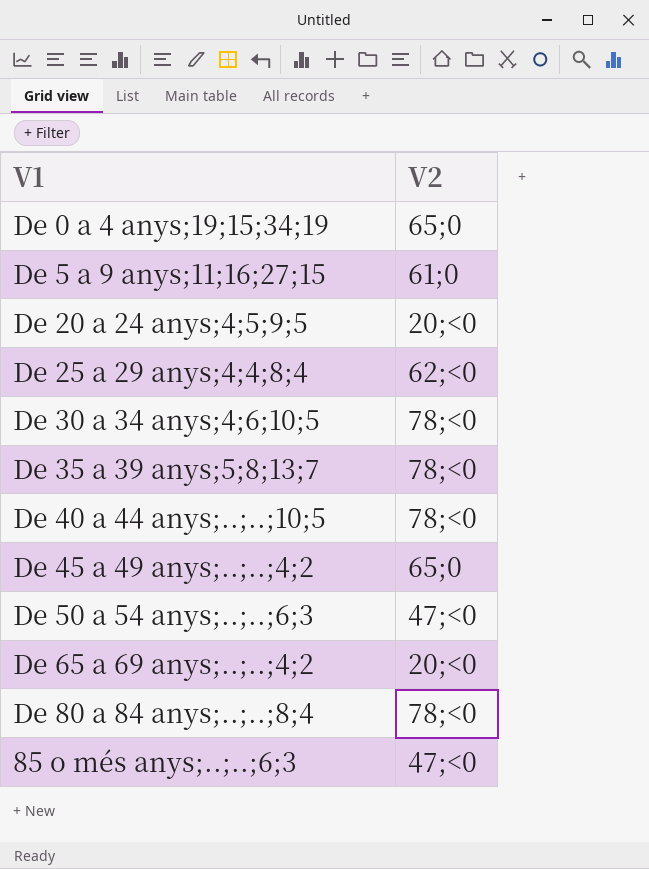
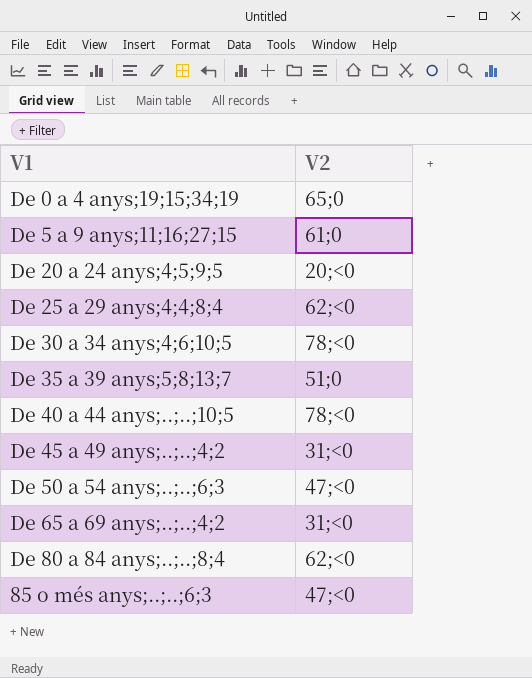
De 35 a 39 anys;5;8;13;7 | V2: 78;<0 -> 51;0
De 45 a 49 anys;..;..;4;2 | V2: 65;0 -> 31;<0
De 65 a 69 anys;..;..;4;2 | V2: 20;<0 -> 31;<0
De 80 a 84 anys;..;..;8;4 | V2: 78;<0 -> 62;<0

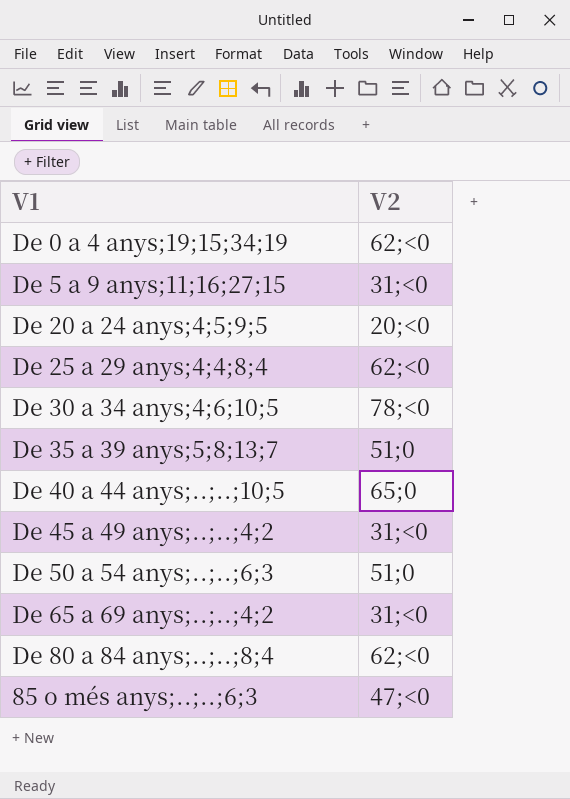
De 0 a 4 anys;19;15;34;19 | V2: 65;0 -> 62;<0
De 5 a 9 anys;11;16;27;15 | V2: 61;0 -> 31;<0
De 40 a 44 anys;..;..;10;5 | V2: 78;<0 -> 65;0
De 50 a 54 anys;..;..;6;3 | V2: 47;<0 -> 51;0

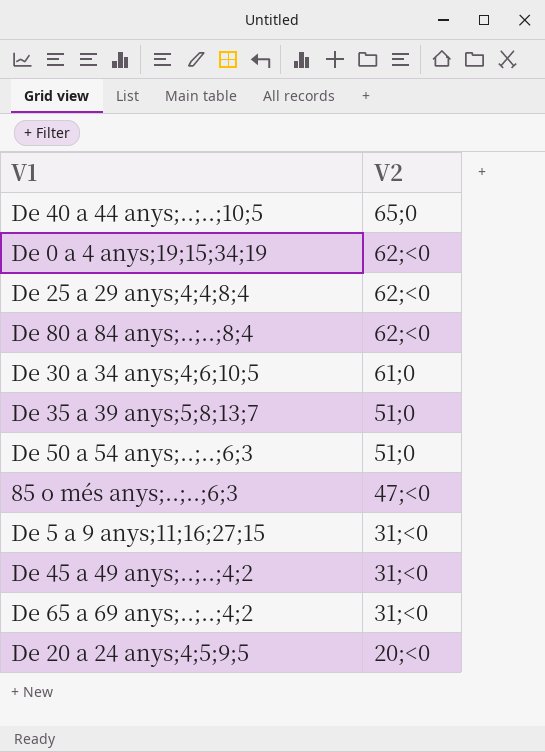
row order: none -> V2 descending
De 30 a 34 anys;4;6;10;5 | V2: 78;<0 -> 61;0

